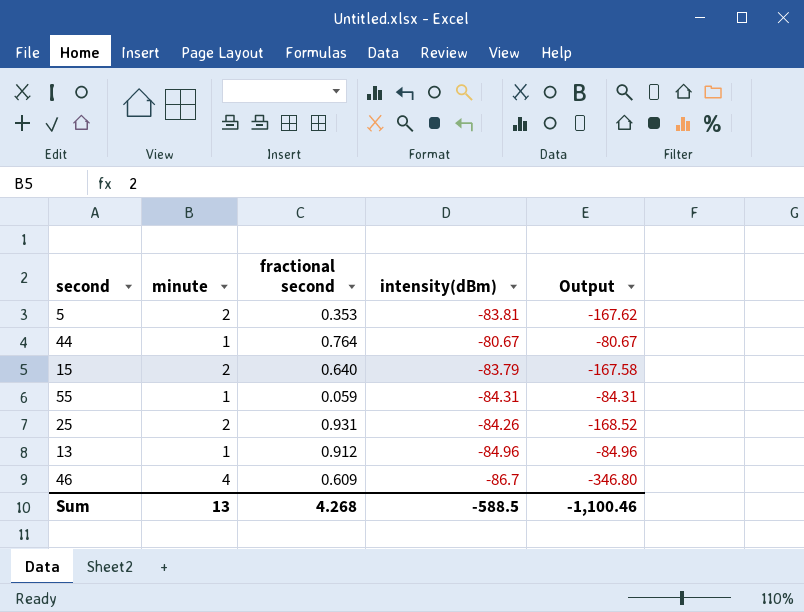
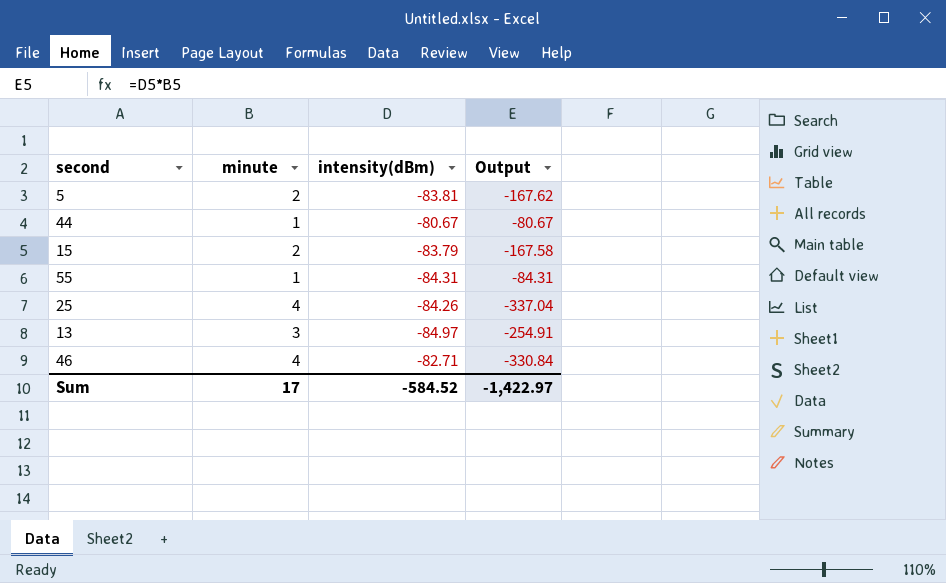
column fractional second | position: 3 -> none
25 | minute: 2 -> 4
25 | Output: -168.52 -> -337.04
13 | minute: 1 -> 3
13 | intensity(dBm): -84.96 -> -84.97
13 | Output: -84.96 -> -254.91
46 | intensity(dBm): -86.7 -> -82.71
46 | Output: -346.80 -> -330.84
Sum | minute: 13 -> 17
Sum | intensity(dBm): -588.5 -> -584.52
Sum | Output: -1,100.46 -> -1,422.97

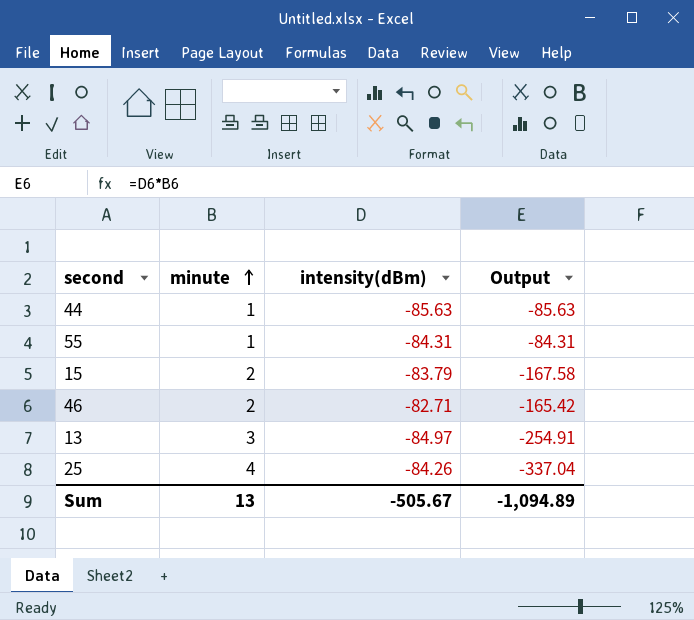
row order: none -> minute ascending
row 5: 2 | -83.81 | -167.62 -> none
44 | intensity(dBm): -80.67 -> -85.63
44 | Output: -80.67 -> -85.63
46 | minute: 4 -> 2
46 | Output: -330.84 -> -165.42
Sum | minute: 17 -> 13
Sum | intensity(dBm): -584.52 -> -505.67
Sum | Output: -1,422.97 -> -1,094.89

